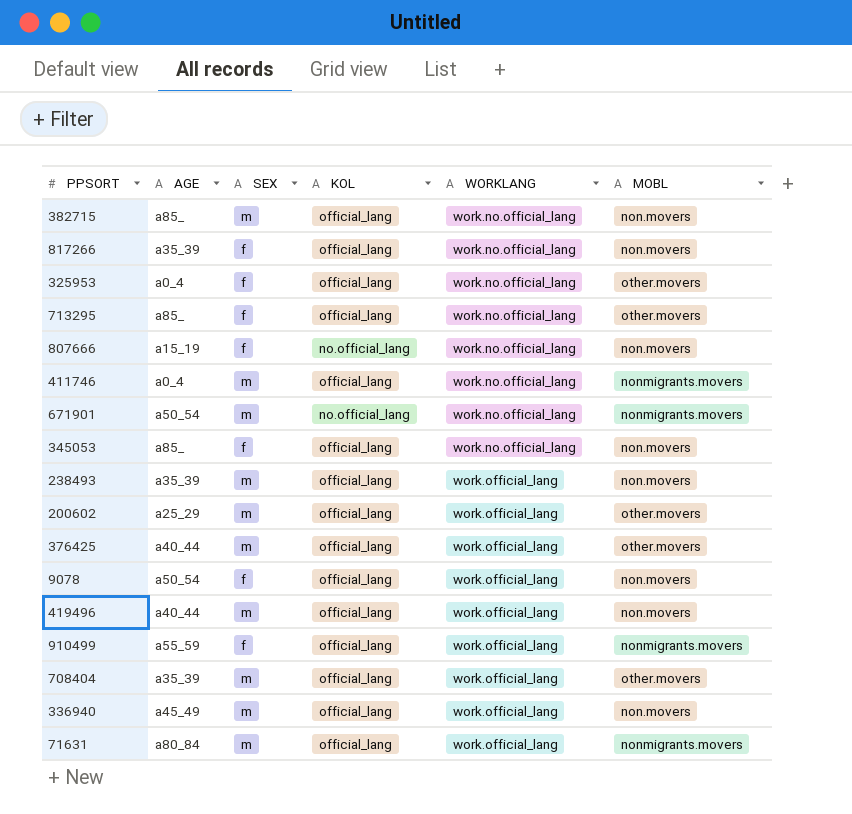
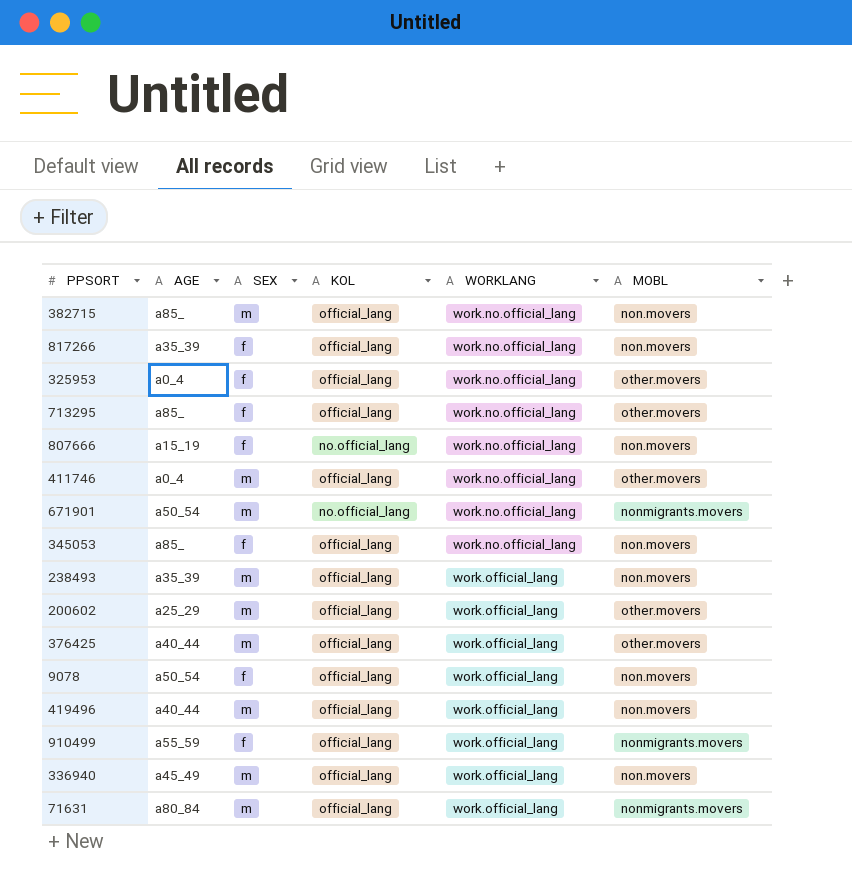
row 708404: a35_39 | m | official_lang | work.official_lang | other.movers -> none
411746 | MOBL: nonmigrants.movers -> other.movers

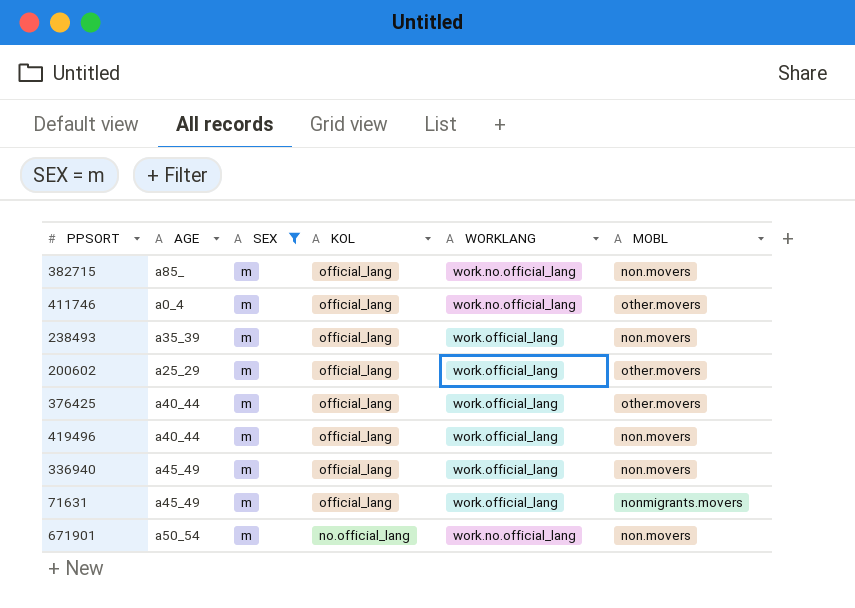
filter: none -> SEX = m
row order: WORKLANG ascending -> KOL descending
71631 | AGE: a80_84 -> a45_49
671901 | MOBL: nonmigrants.movers -> non.movers

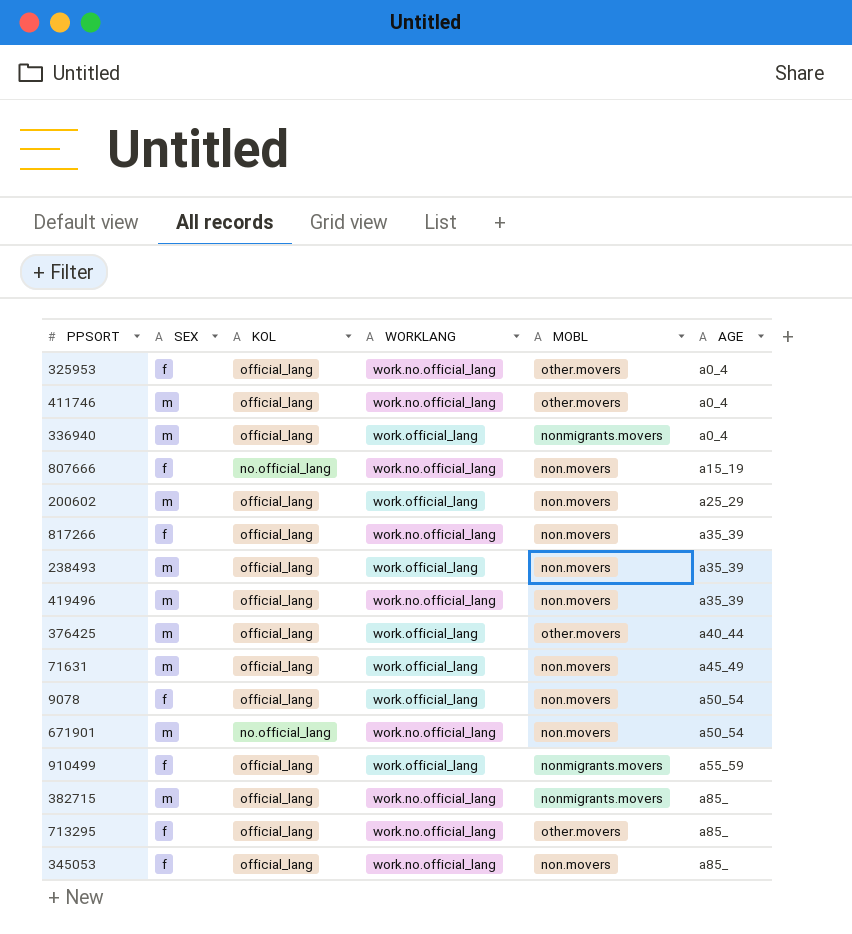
filter: SEX = m -> none
row order: KOL descending -> AGE ascending
column AGE | position: 2 -> 6
336940 | MOBL: non.movers -> nonmigrants.movers
336940 | AGE: a45_49 -> a0_4
200602 | MOBL: other.movers -> non.movers
419496 | WORKLANG: work.official_lang -> work.no.official_lang
419496 | AGE: a40_44 -> a35_39
71631 | MOBL: nonmigrants.movers -> non.movers
382715 | MOBL: non.movers -> nonmigrants.movers

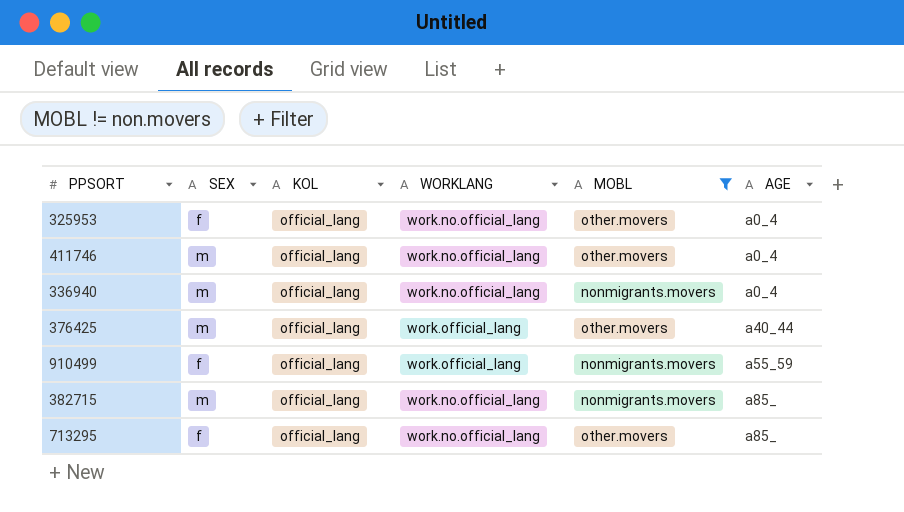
filter: none -> MOBL != non.movers
336940 | WORKLANG: work.official_lang -> work.no.official_lang

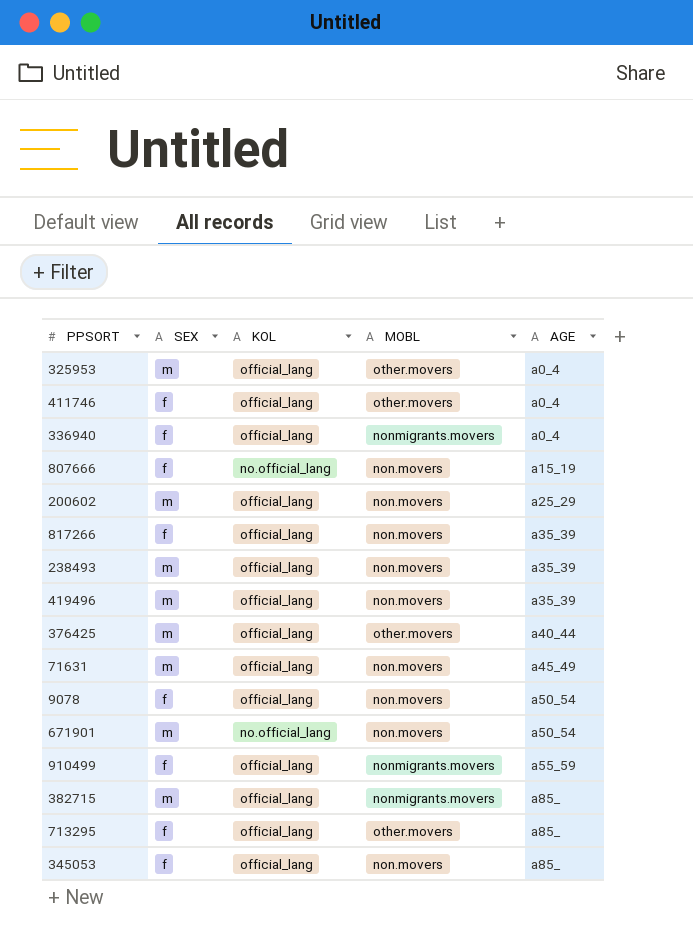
filter: MOBL != non.movers -> none
column WORKLANG | position: 4 -> none
325953 | SEX: f -> m
411746 | SEX: m -> f
336940 | SEX: m -> f

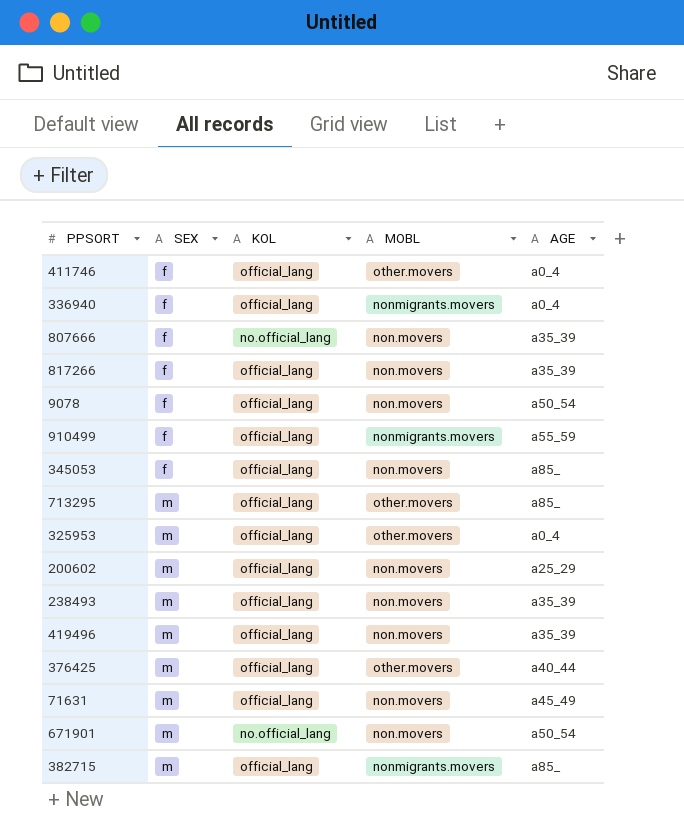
row order: AGE ascending -> SEX ascending
807666 | AGE: a15_19 -> a35_39
713295 | SEX: f -> m

